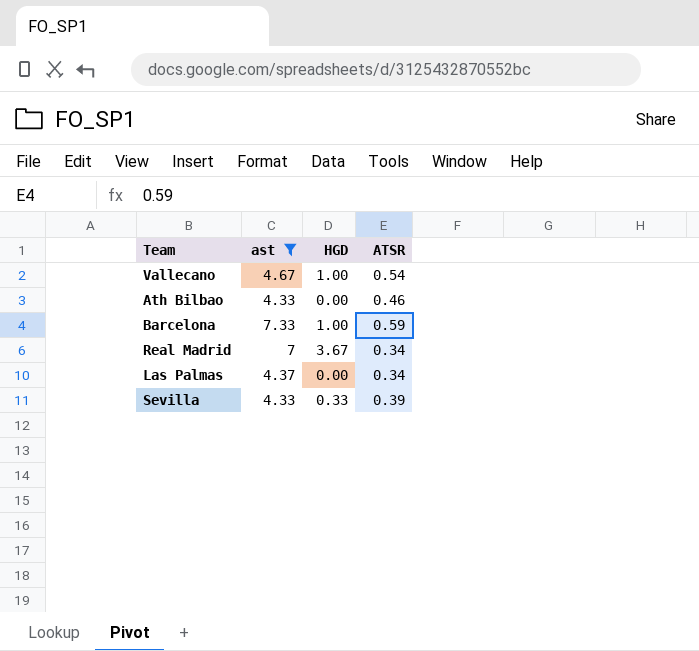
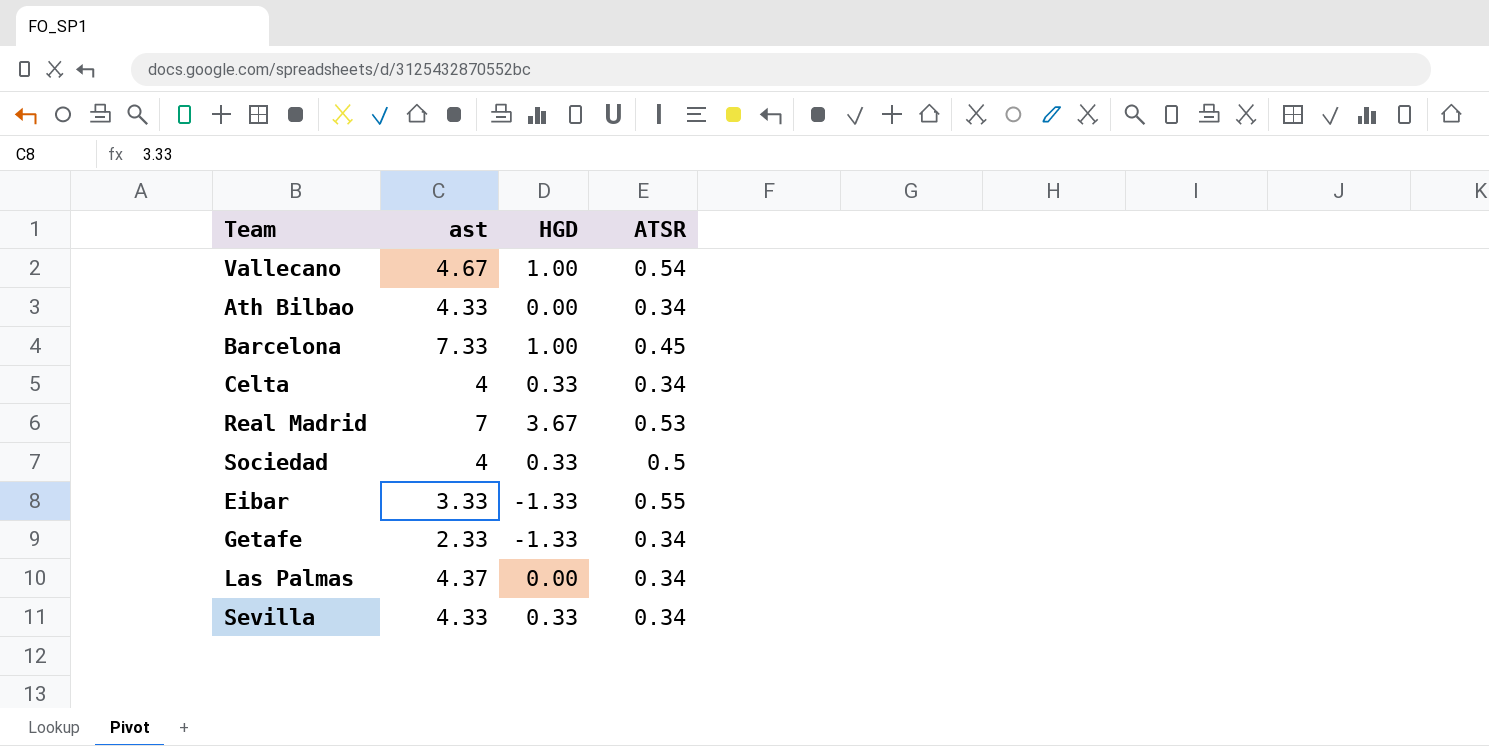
filter: ast >= 4.33 -> none
Ath Bilbao | ATSR: 0.46 -> 0.34
Barcelona | ATSR: 0.59 -> 0.45
Real Madrid | ATSR: 0.34 -> 0.53
Sevilla | ATSR: 0.39 -> 0.34

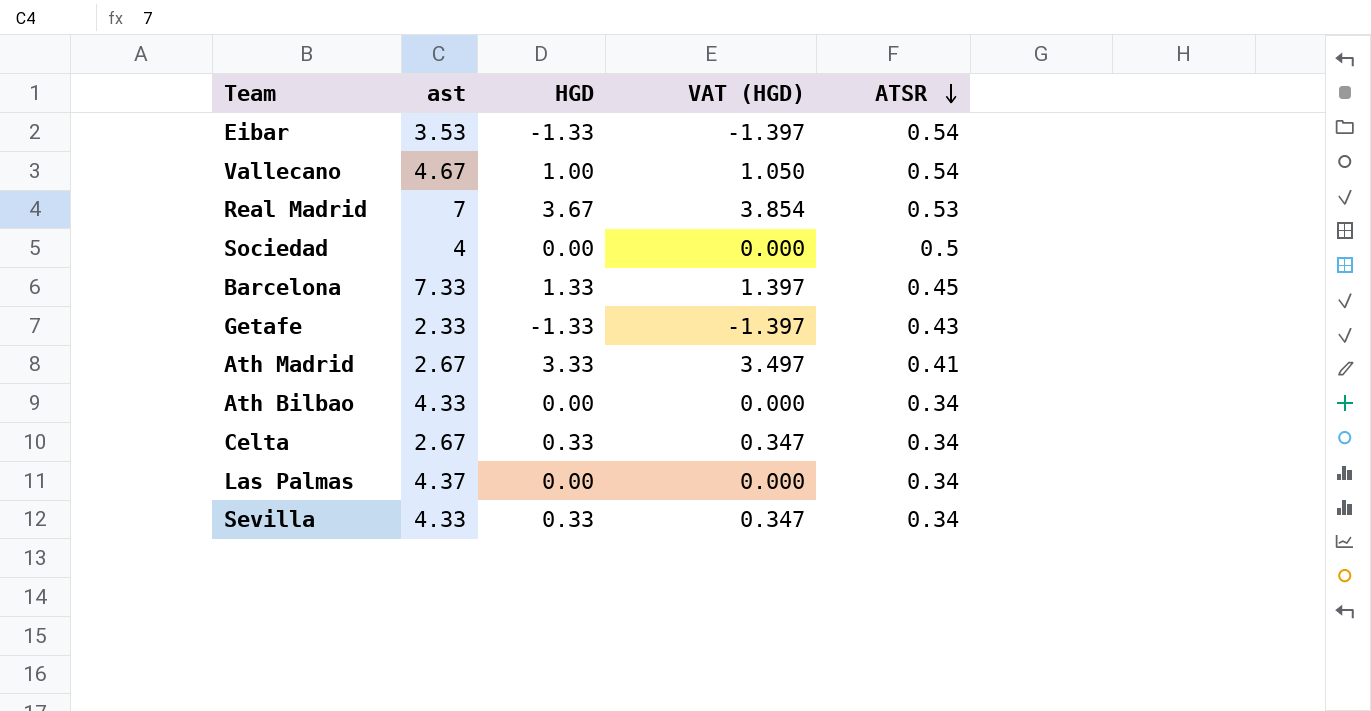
row order: none -> ATSR descending
column VAT (HGD) | formula: none -> [HGD] * 1.05
Eibar | ast: 3.33 -> 3.53
Eibar | ATSR: 0.55 -> 0.54
Sociedad | HGD: 0.33 -> 0.00
Barcelona | HGD: 1.00 -> 1.33
Getafe | ATSR: 0.34 -> 0.43
row Ath Madrid: none -> 2.67 | 3.33 | 3.497 | 0.41
Celta | ast: 4 -> 2.67

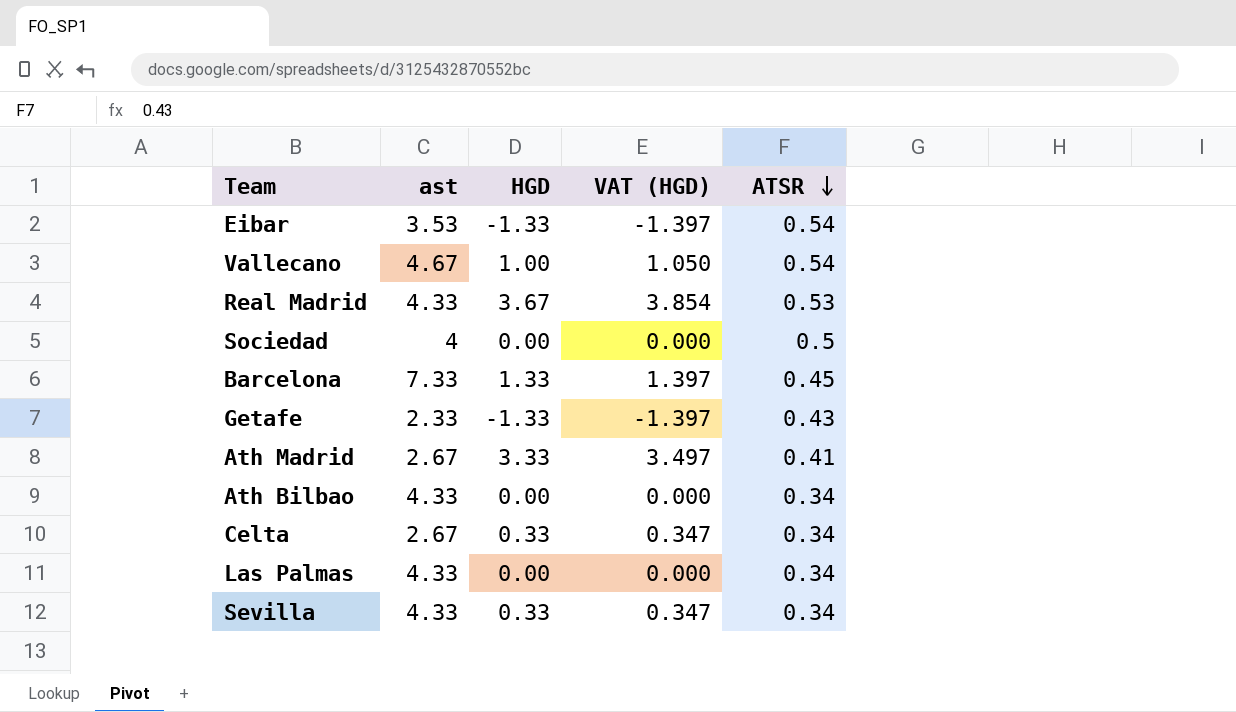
Real Madrid | ast: 7 -> 4.33
Las Palmas | ast: 4.37 -> 4.33

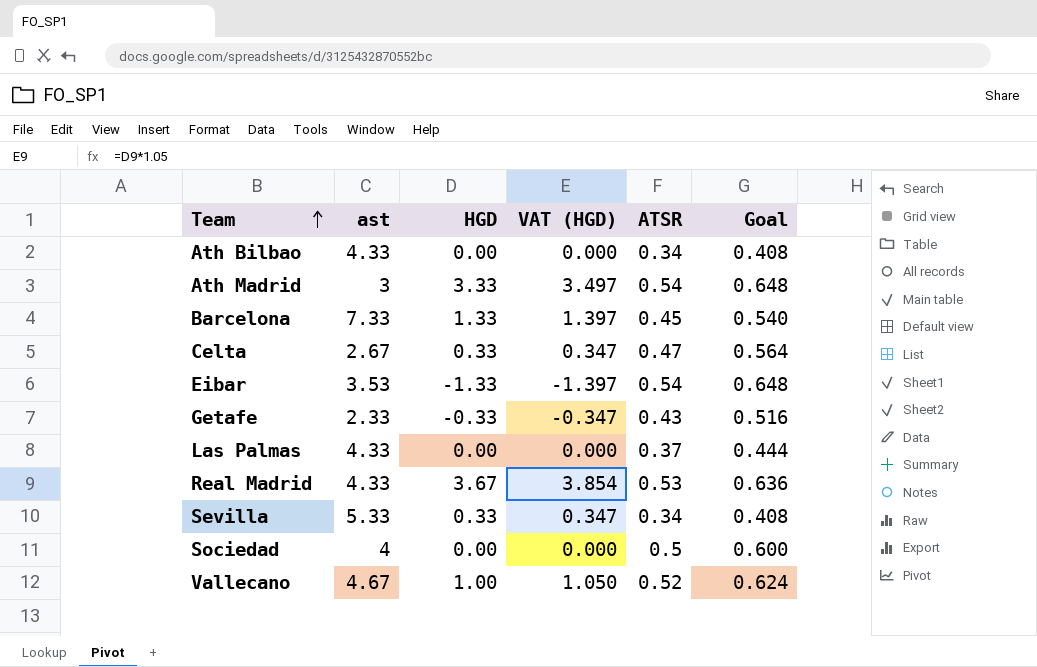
row order: ATSR descending -> Team ascending
column Goal | formula: none -> [ATSR] * 1.2
Ath Madrid | ast: 2.67 -> 3
Ath Madrid | ATSR: 0.41 -> 0.54
Celta | ATSR: 0.34 -> 0.47
Getafe | HGD: -1.33 -> -0.33
Getafe | VAT (HGD): -1.397 -> -0.347
Las Palmas | ATSR: 0.34 -> 0.37
Sevilla | ast: 4.33 -> 5.33
Vallecano | ATSR: 0.54 -> 0.52

